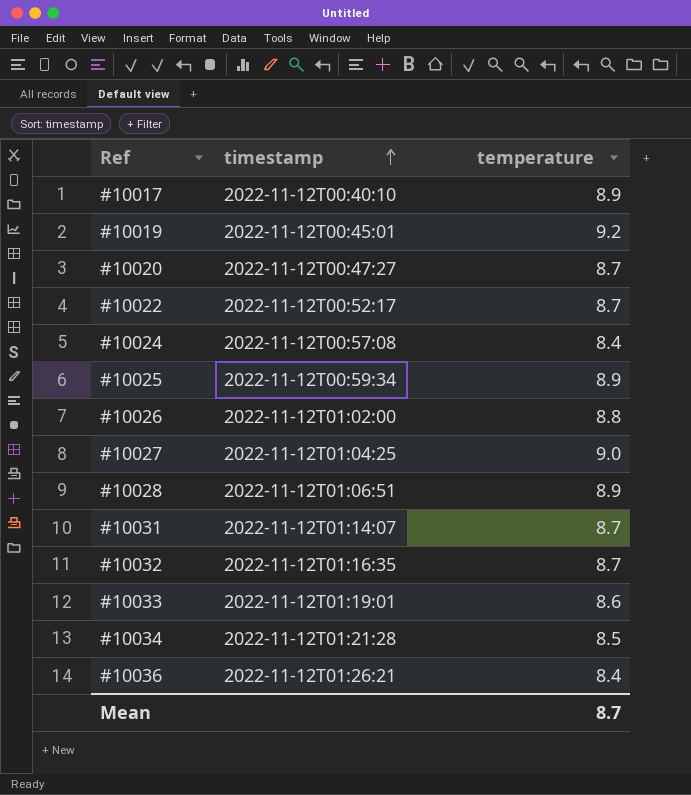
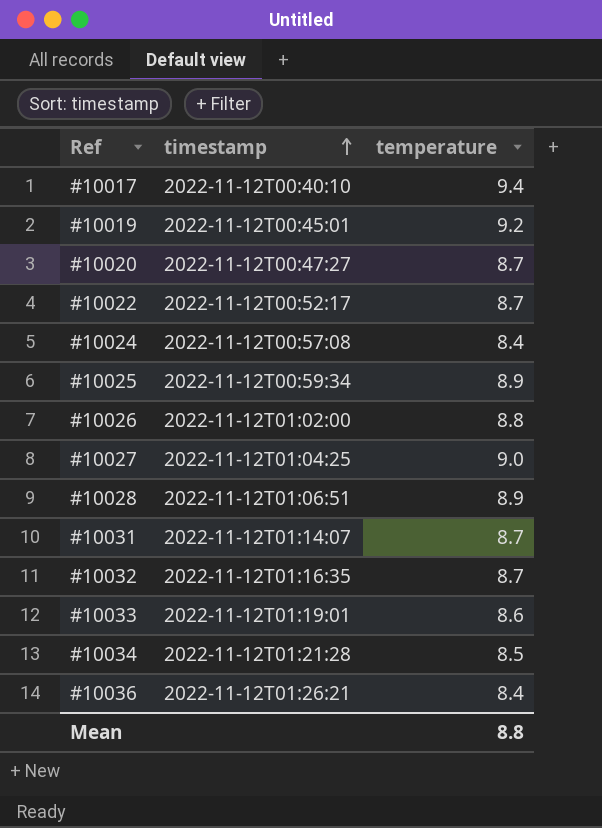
#10017 | temperature: 8.9 -> 9.4
Mean | temperature: 8.7 -> 8.8

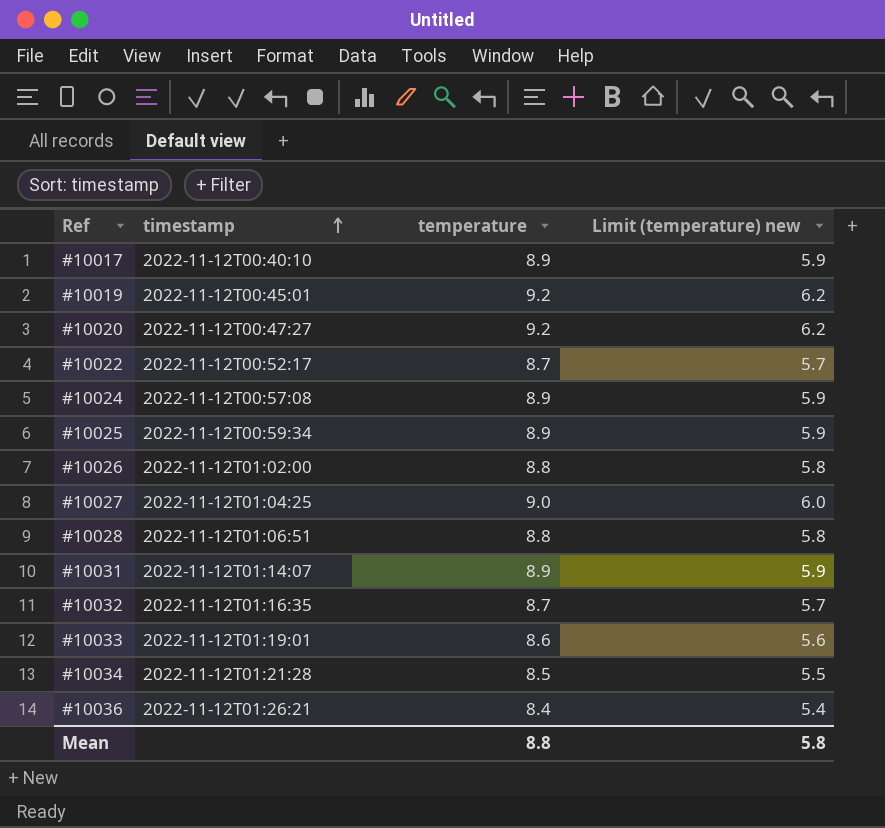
column Limit (temperature) new | formula: none -> [temperature] - 3
#10017 | temperature: 9.4 -> 8.9
#10020 | temperature: 8.7 -> 9.2
#10024 | temperature: 8.4 -> 8.9
#10028 | temperature: 8.9 -> 8.8
#10031 | temperature: 8.7 -> 8.9

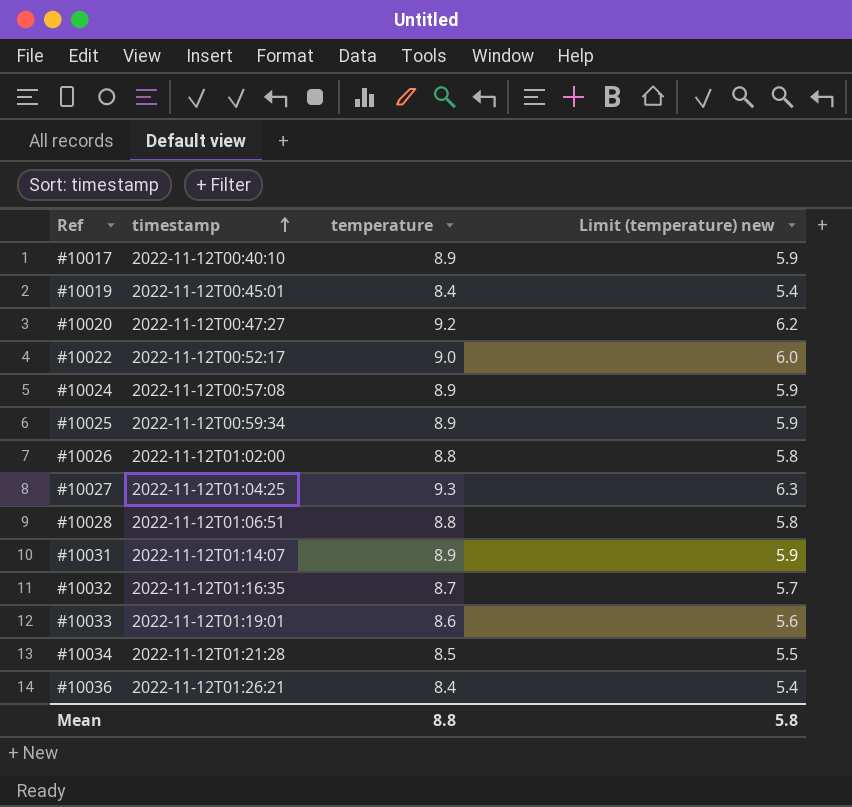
#10019 | temperature: 9.2 -> 8.4
#10019 | Limit (temperature) new: 6.2 -> 5.4
#10022 | temperature: 8.7 -> 9.0
#10022 | Limit (temperature) new: 5.7 -> 6.0
#10027 | temperature: 9.0 -> 9.3
#10027 | Limit (temperature) new: 6.0 -> 6.3

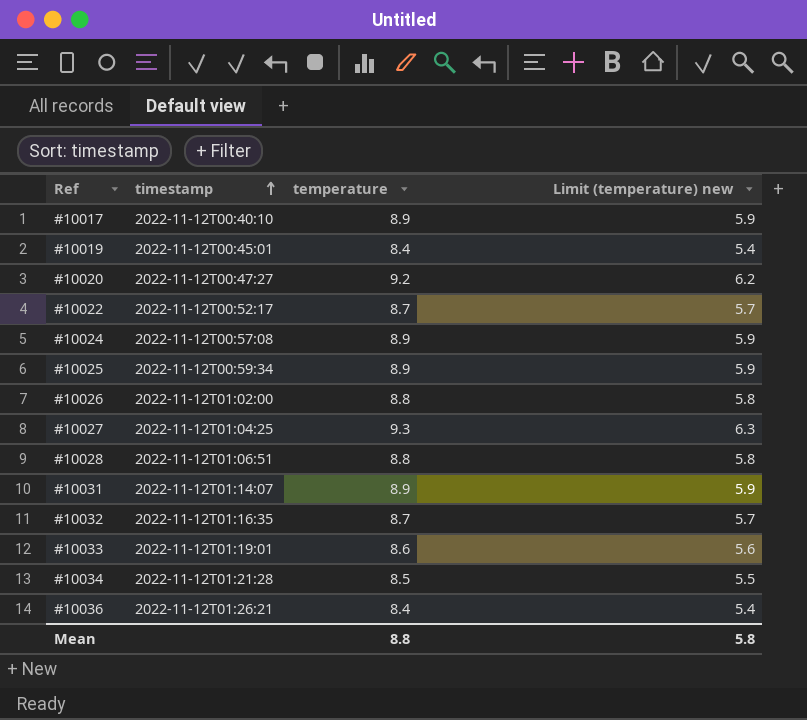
#10022 | temperature: 9.0 -> 8.7
#10022 | Limit (temperature) new: 6.0 -> 5.7

